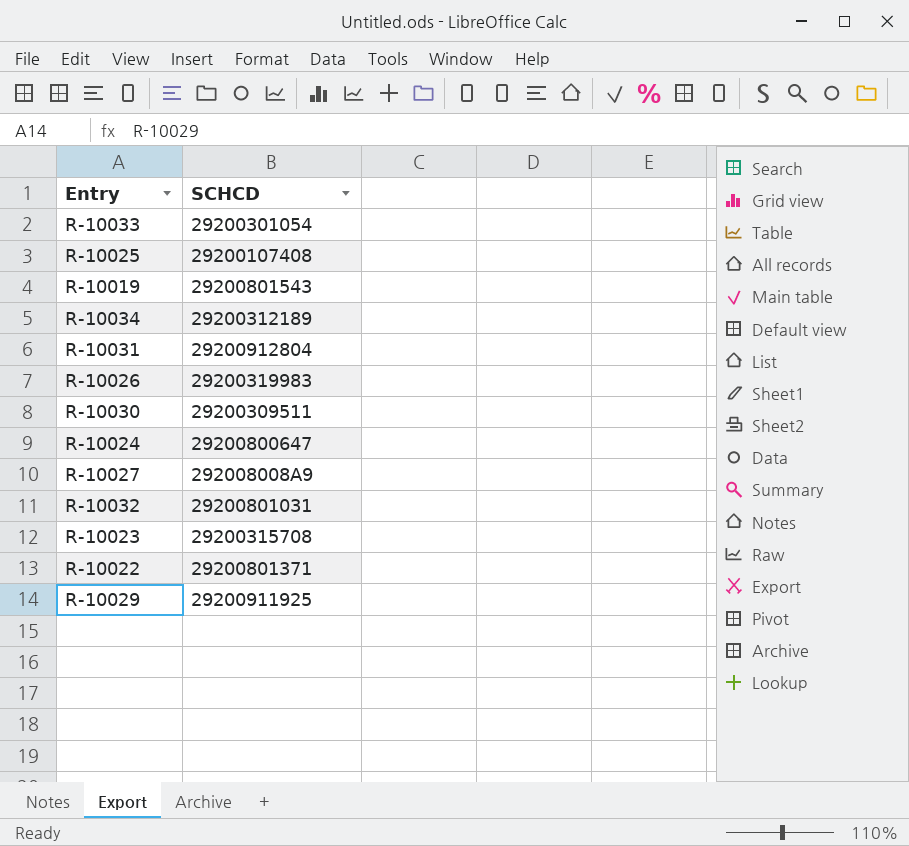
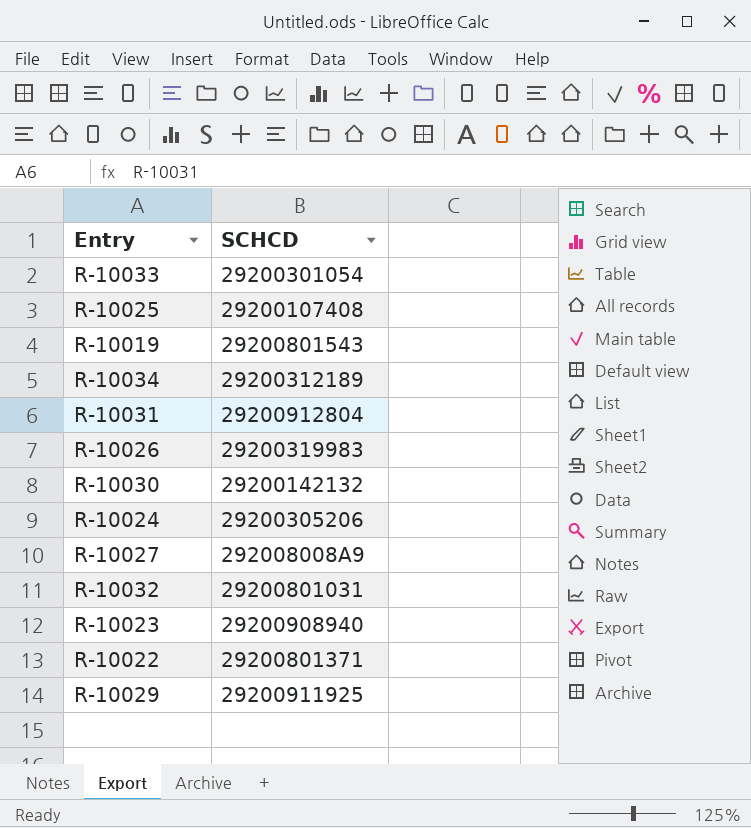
R-10030 | SCHCD: 29200309511 -> 29200142132
R-10024 | SCHCD: 29200800647 -> 29200305206
R-10023 | SCHCD: 29200315708 -> 29200908940

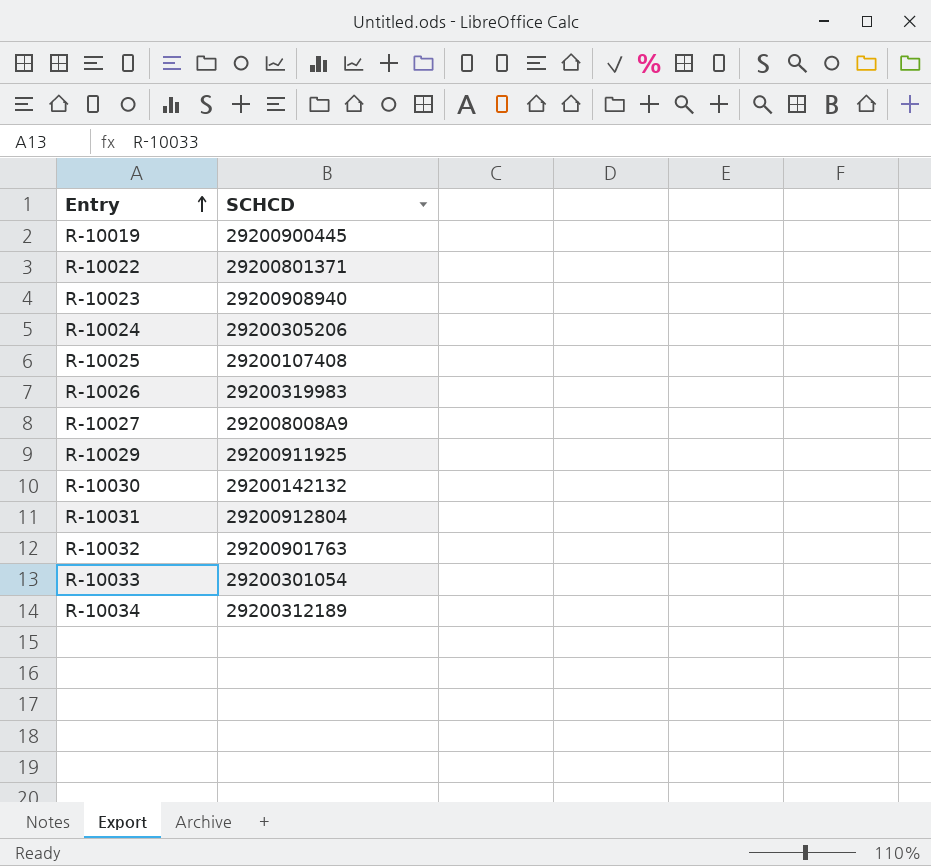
row order: none -> Entry ascending
R-10019 | SCHCD: 29200801543 -> 29200900445
R-10032 | SCHCD: 29200801031 -> 29200901763

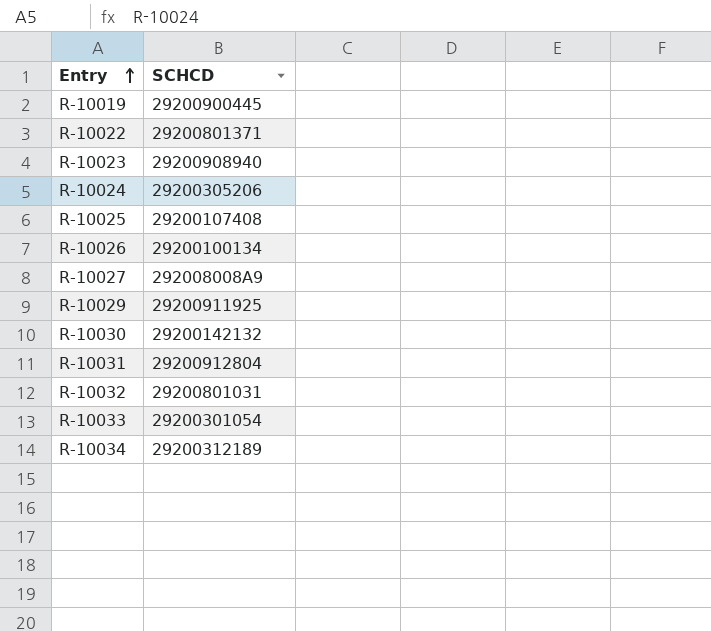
R-10026 | SCHCD: 29200319983 -> 29200100134
R-10032 | SCHCD: 29200901763 -> 29200801031

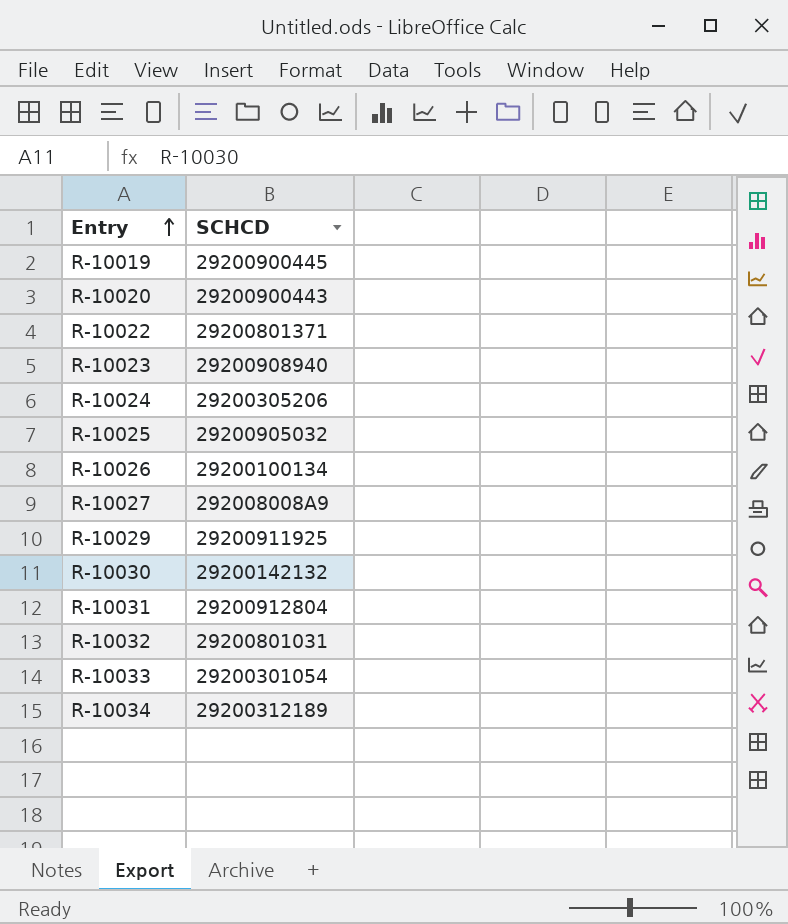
row R-10020: none -> 29200900443
R-10025 | SCHCD: 29200107408 -> 29200905032

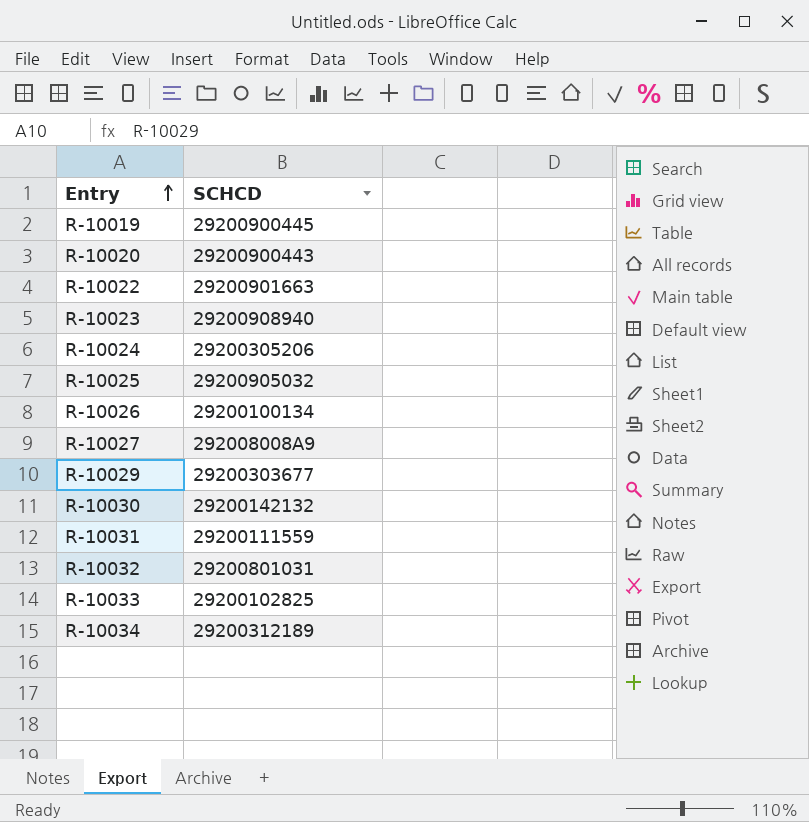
R-10022 | SCHCD: 29200801371 -> 29200901663
R-10029 | SCHCD: 29200911925 -> 29200303677
R-10031 | SCHCD: 29200912804 -> 29200111559
R-10033 | SCHCD: 29200301054 -> 29200102825

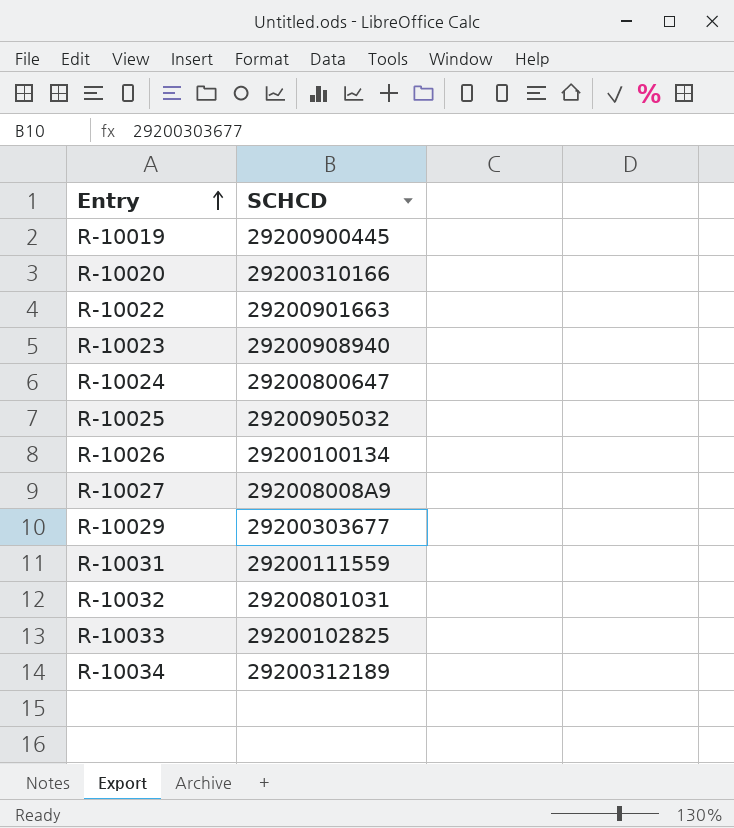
row R-10030: 29200142132 -> none
R-10020 | SCHCD: 29200900443 -> 29200310166
R-10024 | SCHCD: 29200305206 -> 29200800647

